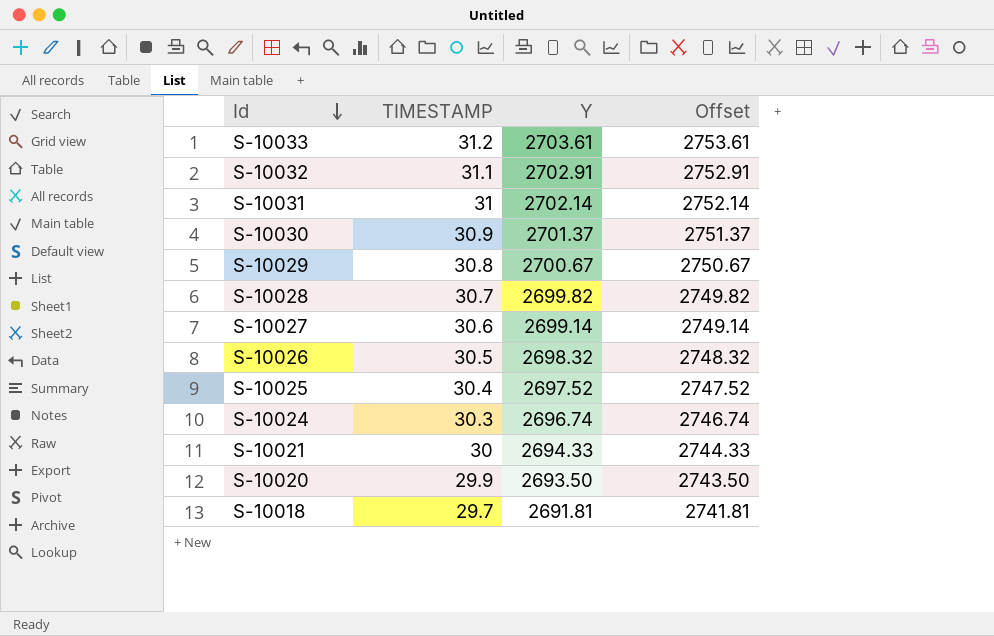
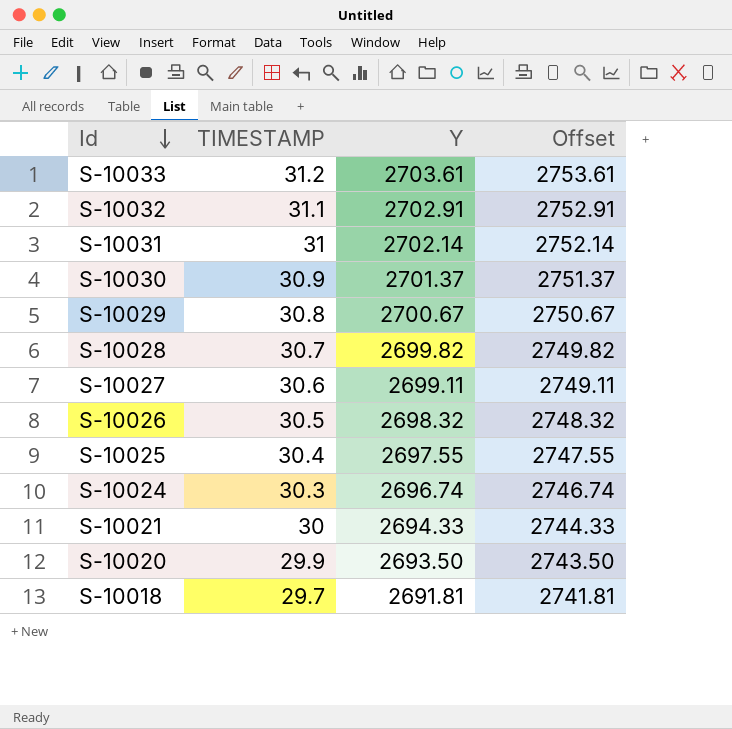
S-10027 | Y: 2699.14 -> 2699.11
S-10027 | Offset: 2749.14 -> 2749.11
S-10025 | Y: 2697.52 -> 2697.55
S-10025 | Offset: 2747.52 -> 2747.55

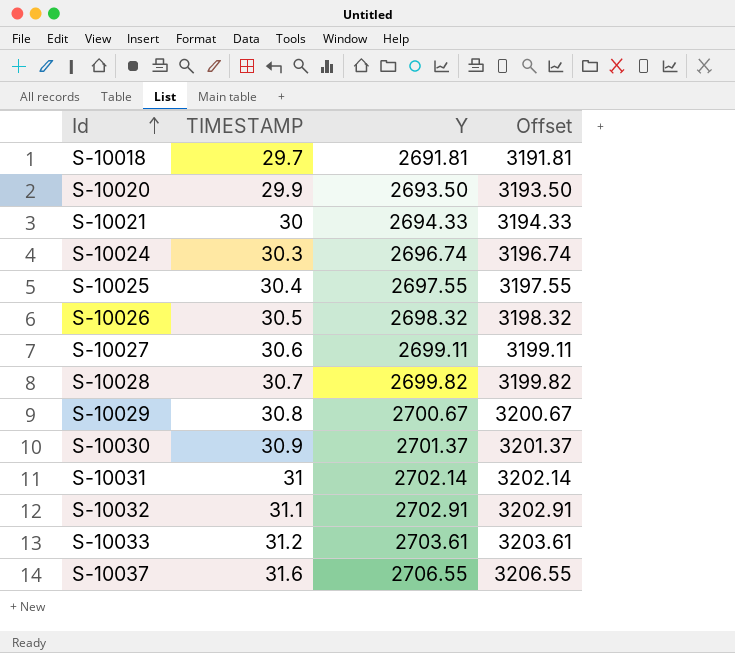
row order: Id descending -> Id ascending
column Offset | formula: [Y] + 50 -> [Y] + 500
row S-10037: none -> 31.6 | 2706.55 | 3206.55

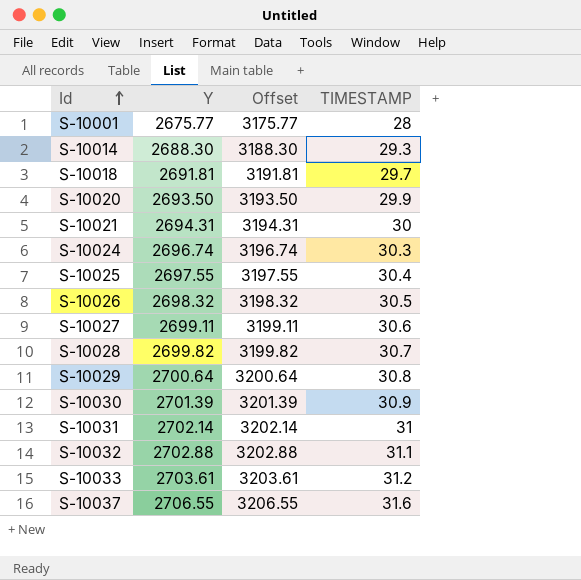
column TIMESTAMP | position: 2 -> 4
row S-10001: none -> 2675.77 | 3175.77 | 28
row S-10014: none -> 2688.30 | 3188.30 | 29.3
S-10021 | Y: 2694.33 -> 2694.31
S-10021 | Offset: 3194.33 -> 3194.31
S-10029 | Y: 2700.67 -> 2700.64
S-10029 | Offset: 3200.67 -> 3200.64
S-10030 | Y: 2701.37 -> 2701.39
S-10030 | Offset: 3201.37 -> 3201.39
S-10032 | Y: 2702.91 -> 2702.88
S-10032 | Offset: 3202.91 -> 3202.88

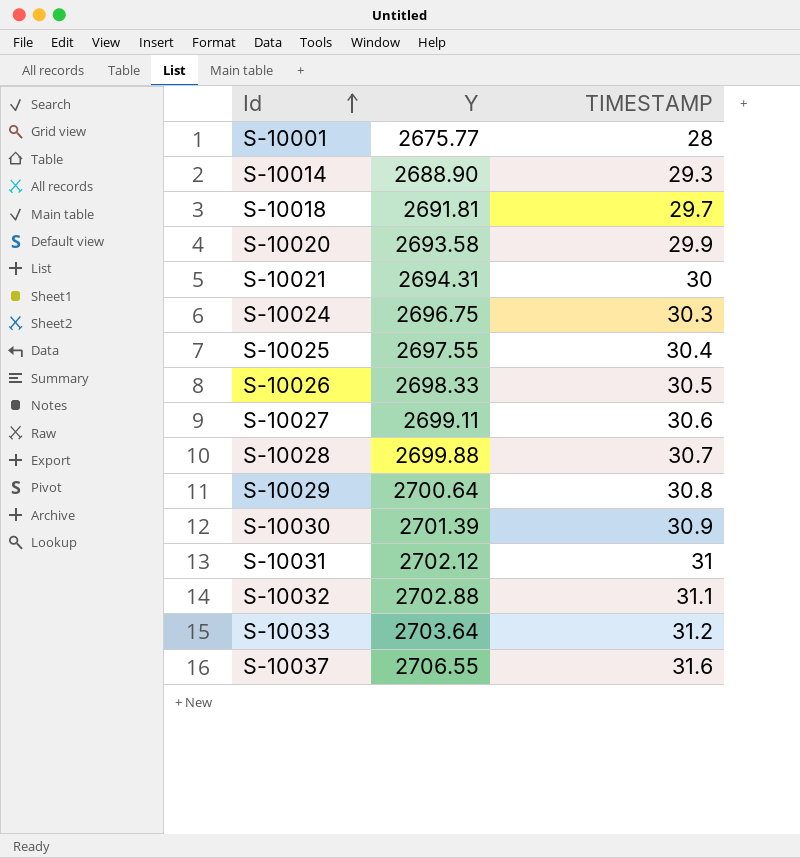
column Offset | formula: [Y] + 500 -> none
S-10014 | Y: 2688.30 -> 2688.90
S-10020 | Y: 2693.50 -> 2693.58
S-10024 | Y: 2696.74 -> 2696.75
S-10026 | Y: 2698.32 -> 2698.33
S-10028 | Y: 2699.82 -> 2699.88
S-10031 | Y: 2702.14 -> 2702.12
S-10033 | Y: 2703.61 -> 2703.64

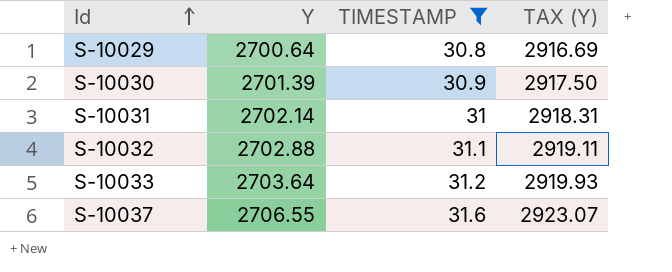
filter: none -> TIMESTAMP >= 30.8
column TAX (Y) | formula: none -> [Y] * 1.08
S-10031 | Y: 2702.12 -> 2702.14

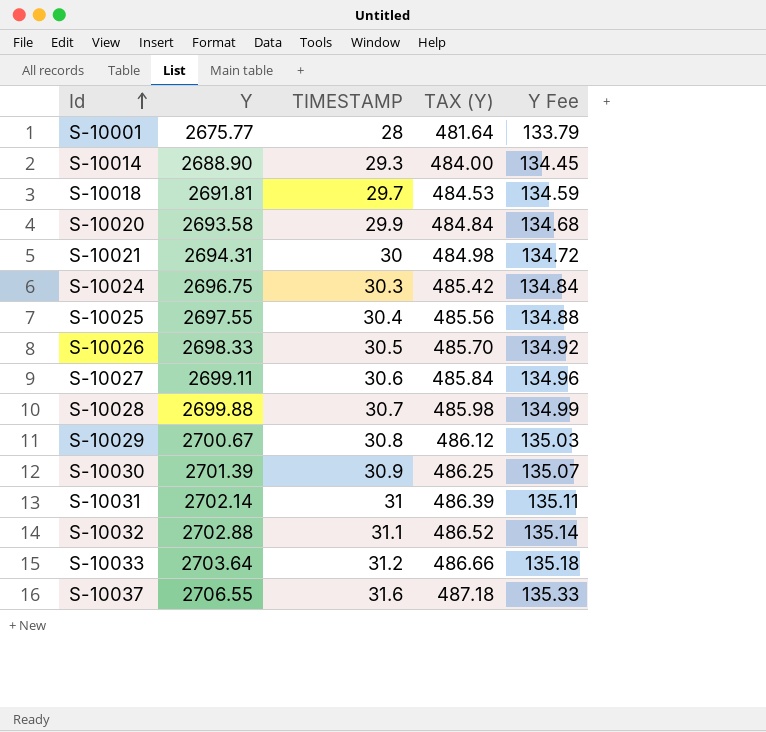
filter: TIMESTAMP >= 30.8 -> none
column TAX (Y) | formula: [Y] * 1.08 -> [Y] * 0.18
column Y Fee | formula: none -> [Y] * 0.05
S-10029 | Y: 2700.64 -> 2700.67

